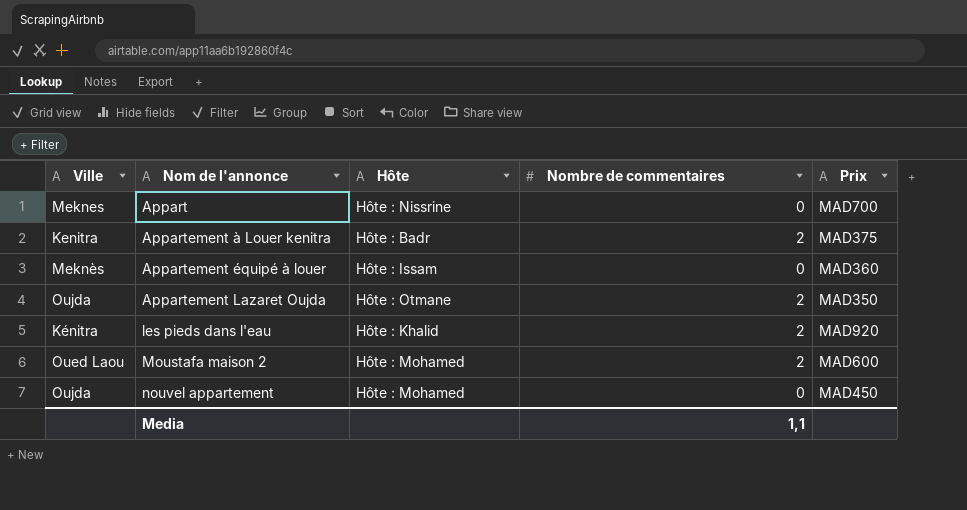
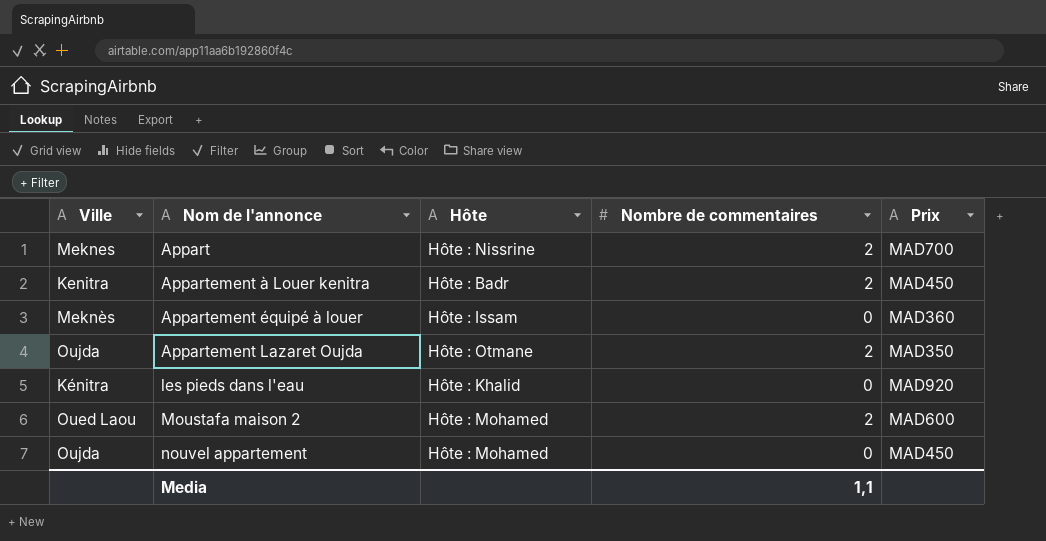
Appart | Nombre de commentaires: 0 -> 2
Appartement à Louer kenitra | Prix: MAD375 -> MAD450
les pieds dans l'eau | Nombre de commentaires: 2 -> 0

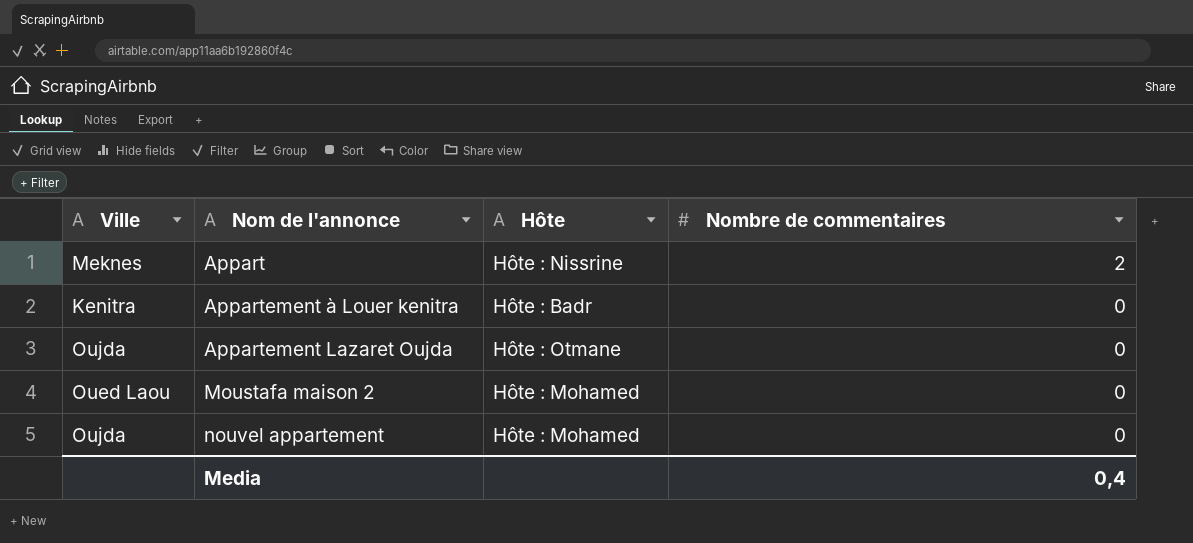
column Prix | position: 5 -> none
row Appartement équipé à louer: Meknès | Hôte : Issam | 0 | MAD360 -> none
row les pieds dans l'eau: Kénitra | Hôte : Khalid | 0 | MAD920 -> none
Appartement à Louer kenitra | Nombre de commentaires: 2 -> 0
Appartement Lazaret Oujda | Nombre de commentaires: 2 -> 0
Moustafa maison 2 | Nombre de commentaires: 2 -> 0
Media | Nombre de commentaires: 1,1 -> 0,4

